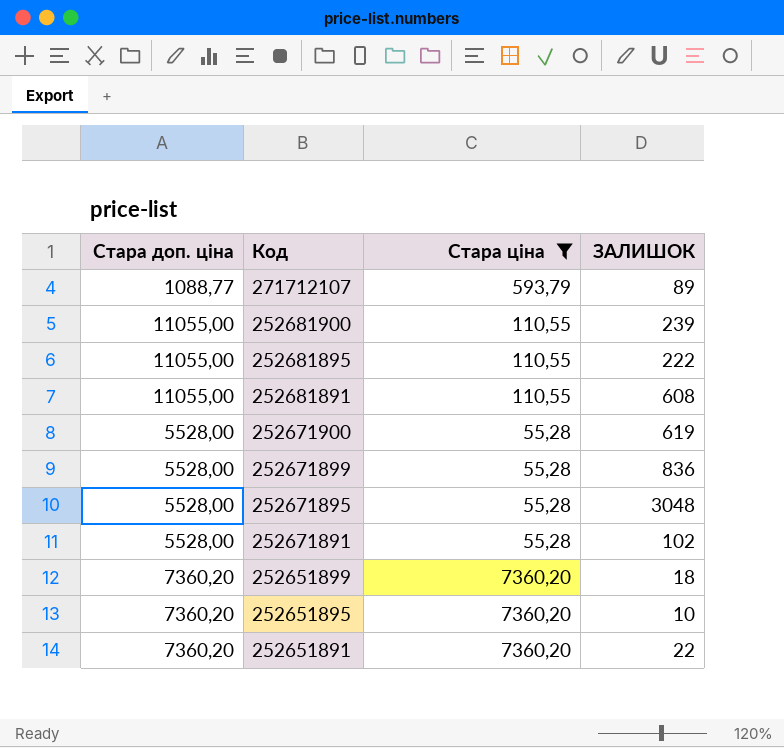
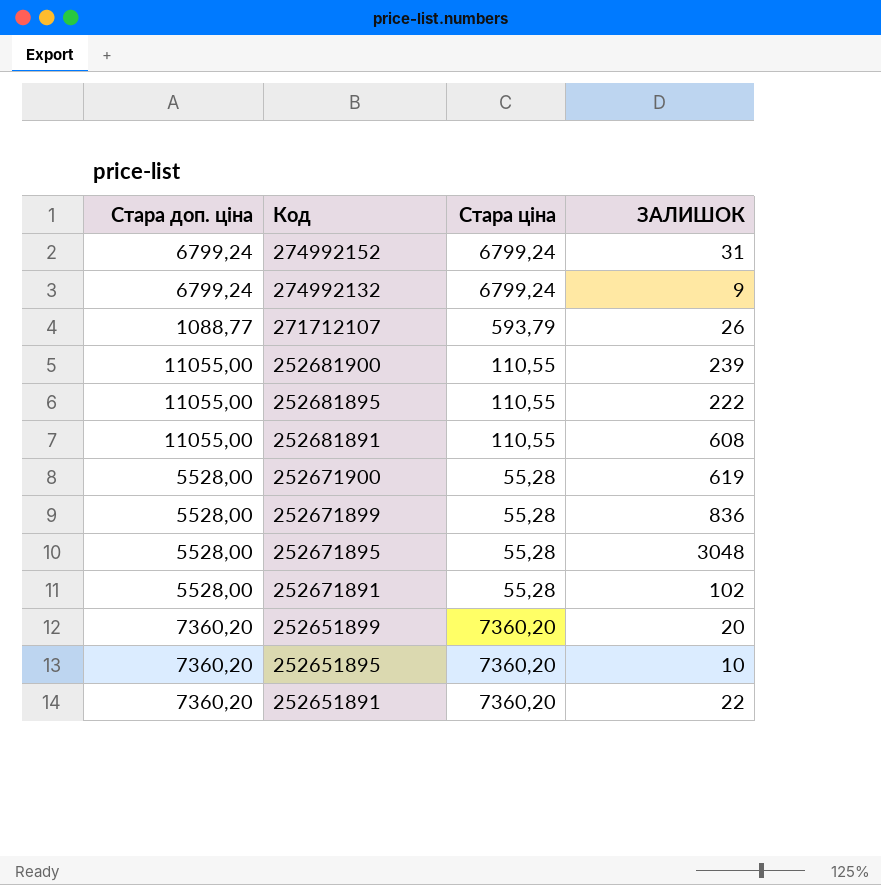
filter: Стара ціна != 6799,24 -> none
271712107 | ЗАЛИШОК: 89 -> 26
252651899 | ЗАЛИШОК: 18 -> 20

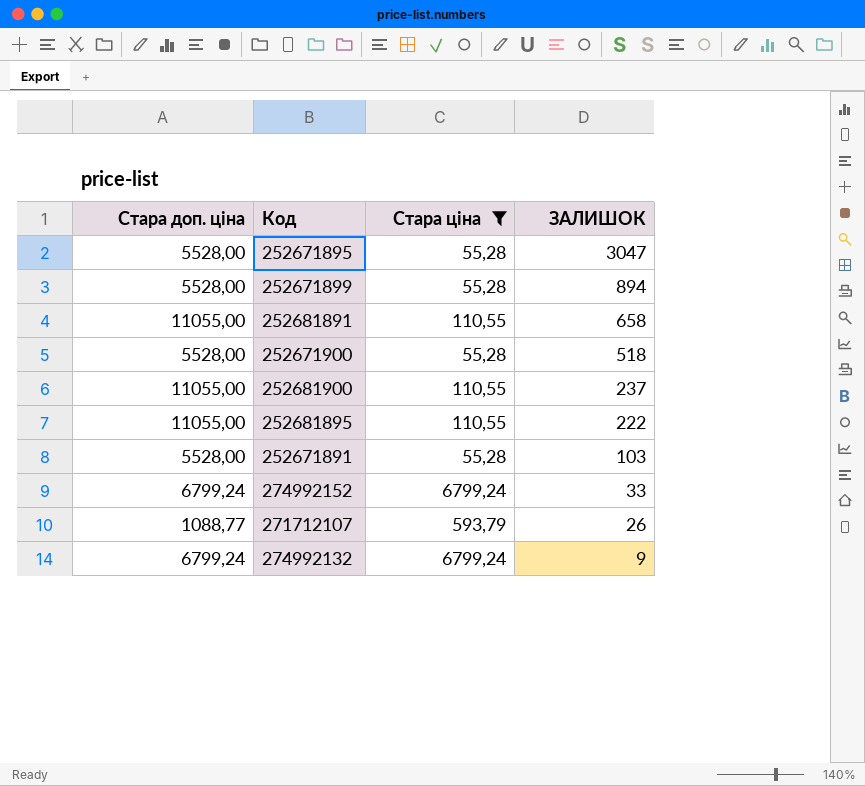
filter: none -> Стара ціна != 7360,20
row order: Код descending -> ЗАЛИШОК descending
252671895 | ЗАЛИШОК: 3048 -> 3047
252671899 | ЗАЛИШОК: 836 -> 894
252681891 | ЗАЛИШОК: 608 -> 658
252671900 | ЗАЛИШОК: 619 -> 518
252681900 | ЗАЛИШОК: 239 -> 237
252671891 | ЗАЛИШОК: 102 -> 103
274992152 | ЗАЛИШОК: 31 -> 33

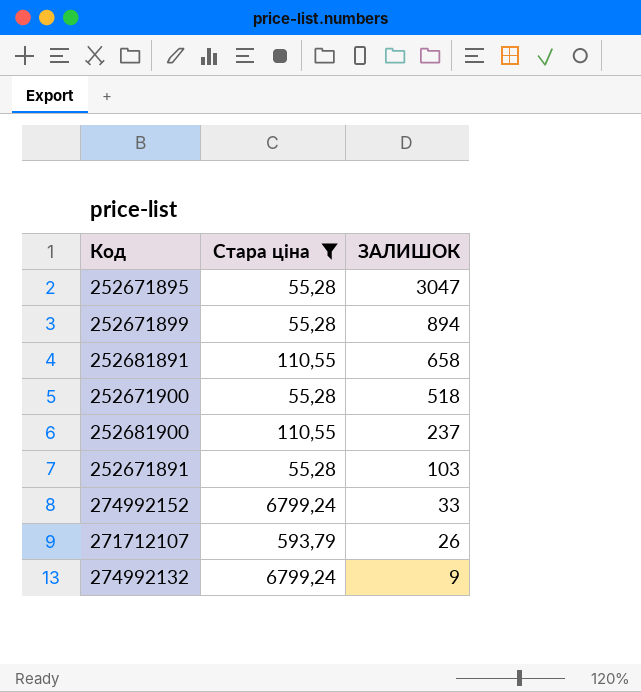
column Стара доп. ціна | position: 1 -> none
row 252681895: 11055,00 | 110,55 | 222 -> none

